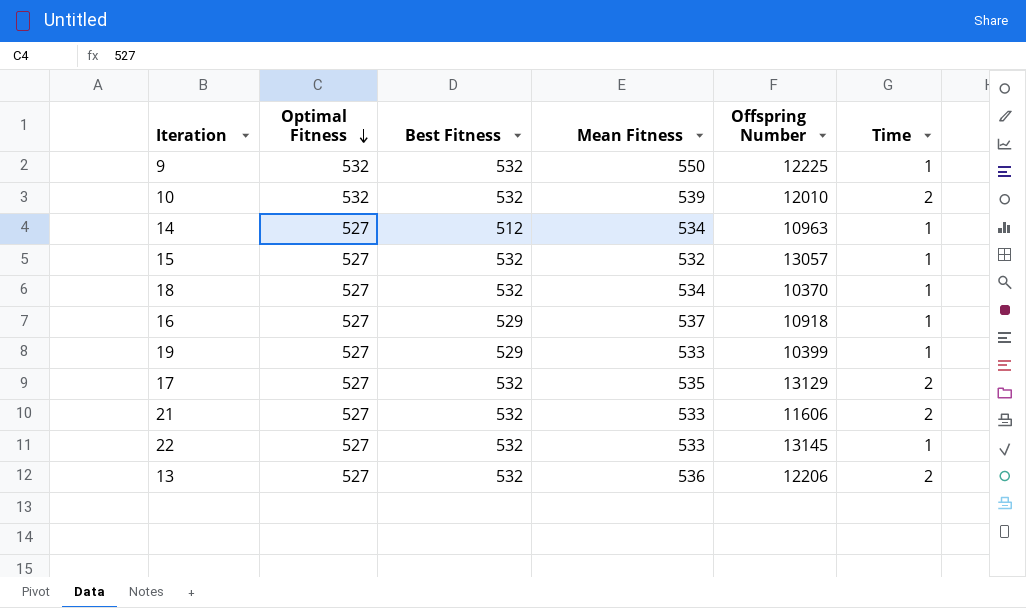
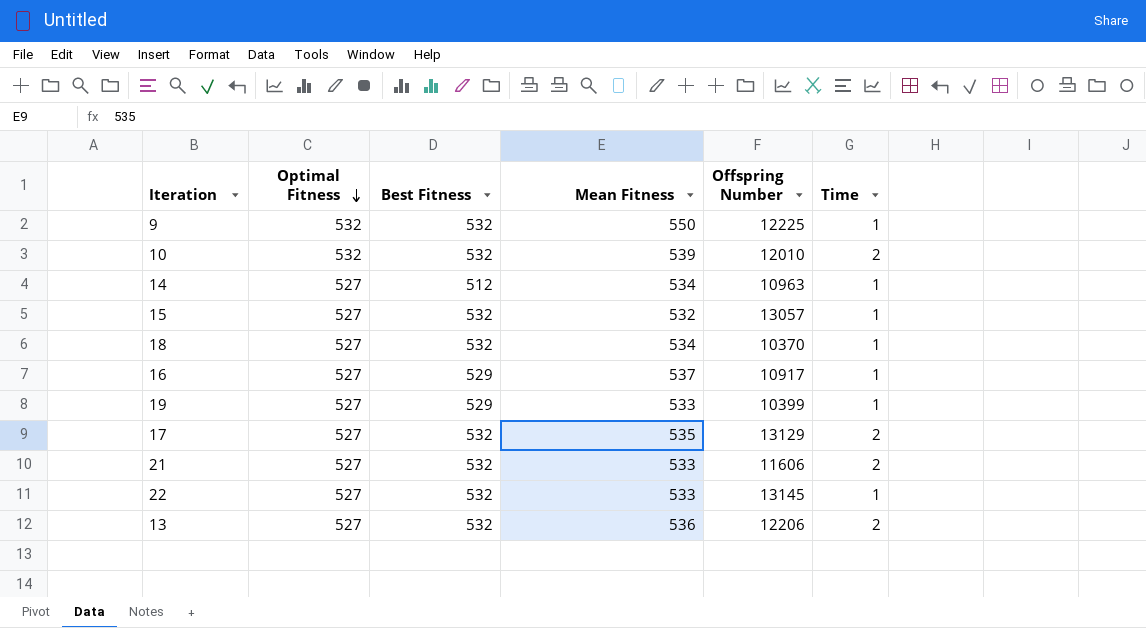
16 | Offspring Number: 10918 -> 10917

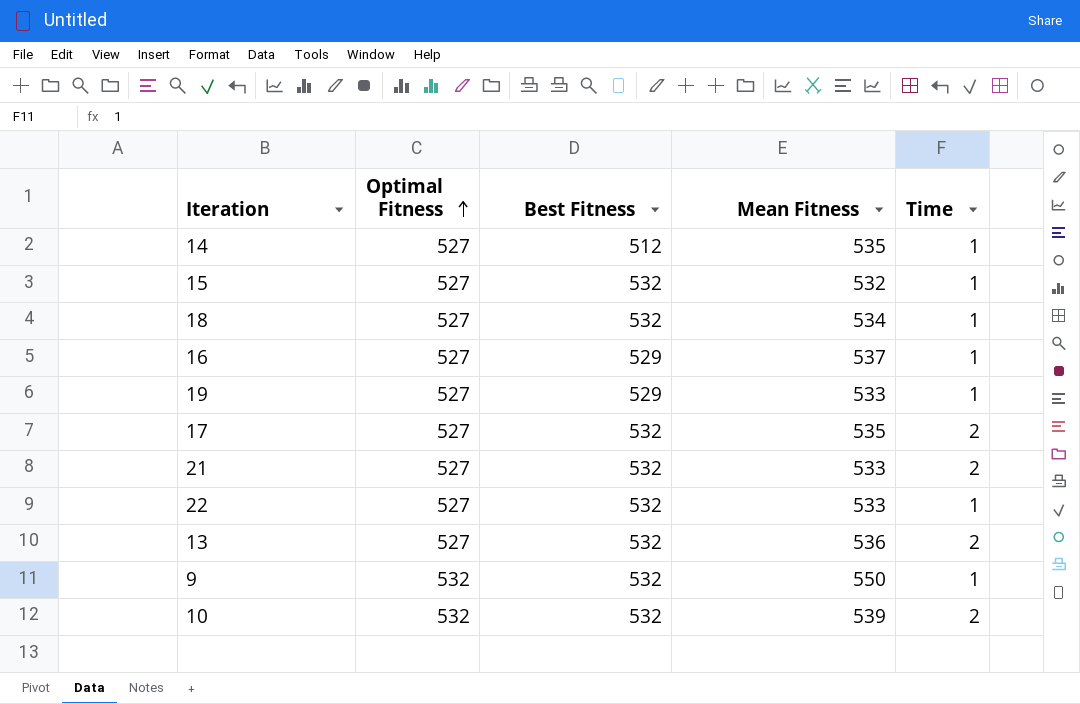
row order: Optimal Fitness descending -> Optimal Fitness ascending
column Offspring Number | position: 5 -> none
14 | Mean Fitness: 534 -> 535

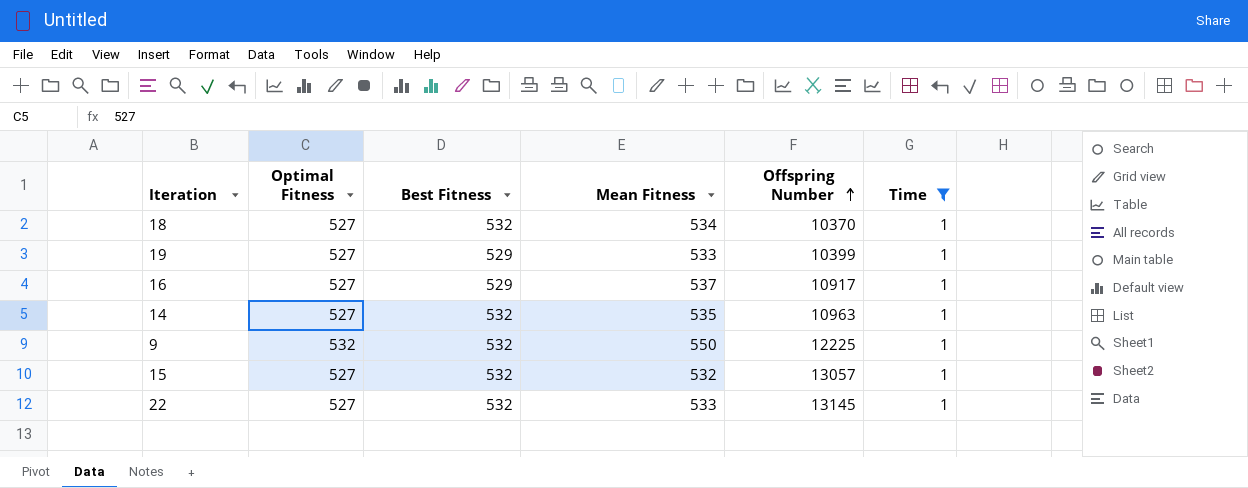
filter: none -> Time = 1
row order: Optimal Fitness ascending -> Offspring Number ascending
column Offspring Number | position: none -> 5
14 | Best Fitness: 512 -> 532

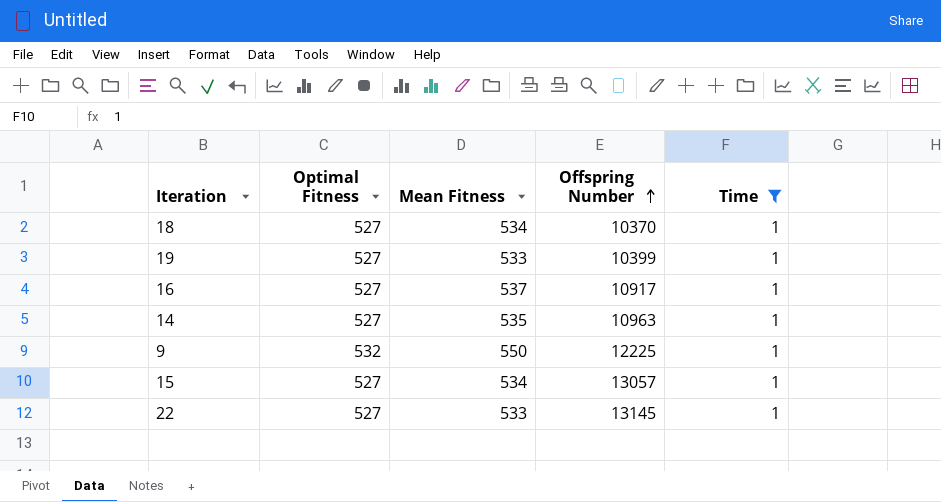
column Best Fitness | position: 3 -> none
15 | Mean Fitness: 532 -> 534

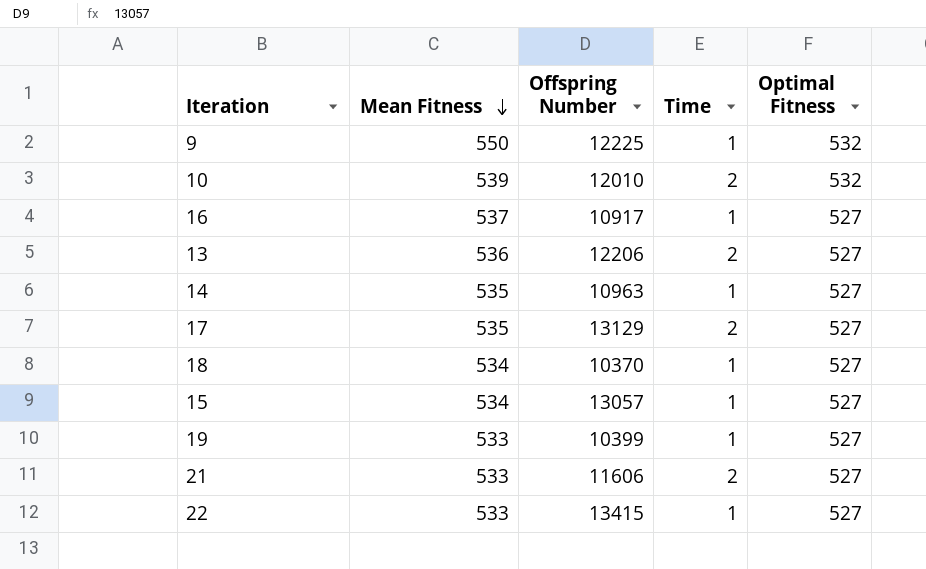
filter: Time = 1 -> none
row order: Offspring Number ascending -> Mean Fitness descending
column Optimal Fitness | position: 2 -> 5
22 | Offspring Number: 13145 -> 13415

